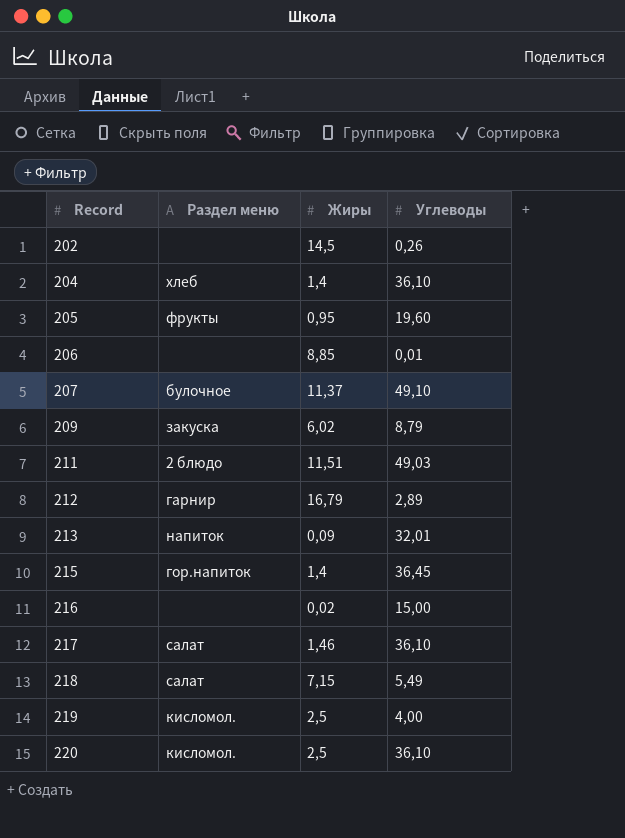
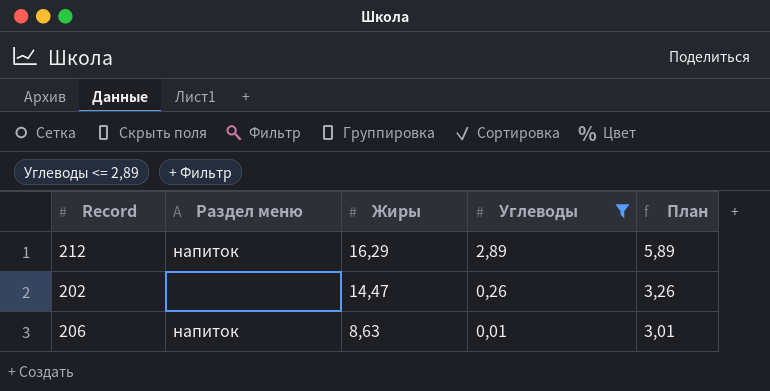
filter: none -> Углеводы <= 2,89
row order: Record ascending -> Жиры descending
column План | formula: none -> [Углеводы] + 3
212 | Раздел меню: гарнир -> напиток
212 | Жиры: 16,79 -> 16,29
202 | Жиры: 14,5 -> 14,47
206 | Раздел меню: none -> напиток
206 | Жиры: 8,85 -> 8,63

